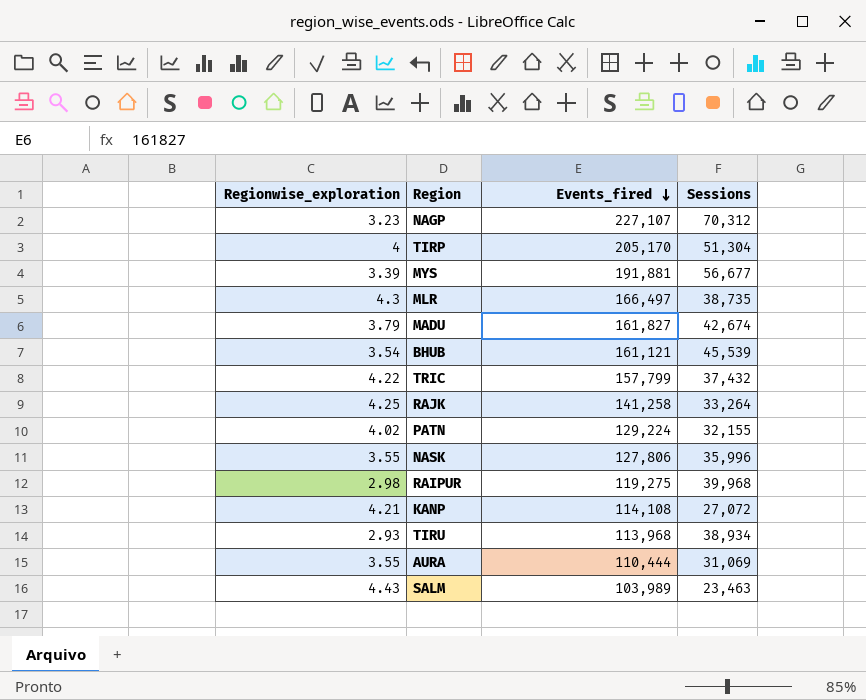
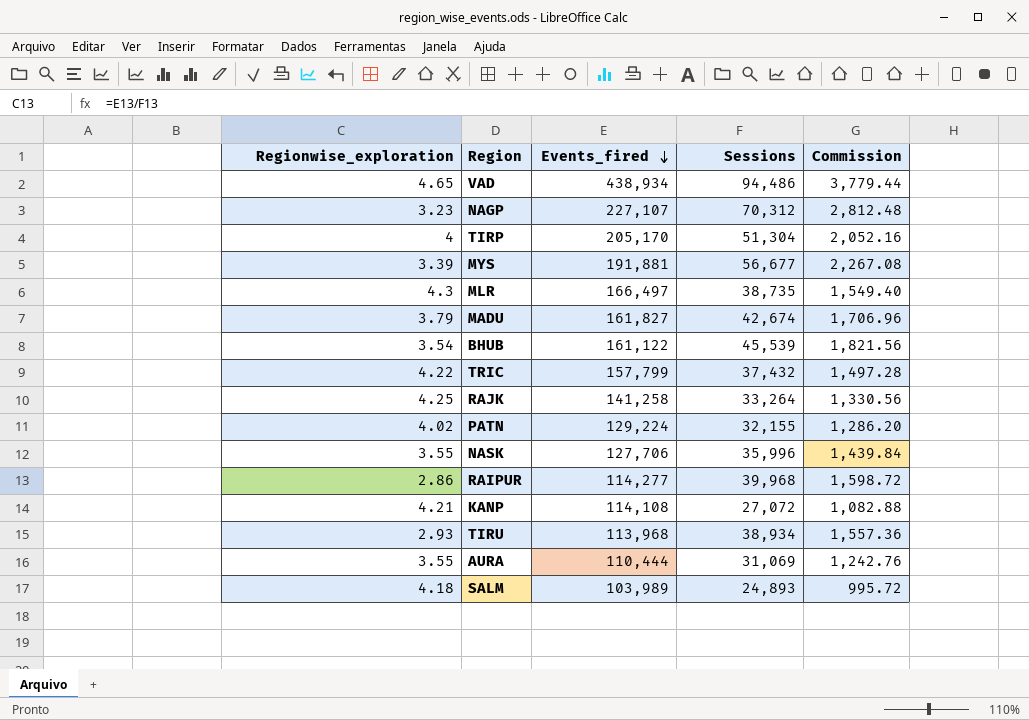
column Commission | formula: none -> [Sessions] * 0.04
row VAD: none -> 4.65 | 438,934 | 94,486 | 3,779.44
BHUB | Events_fired: 161,121 -> 161,122
NASK | Events_fired: 127,806 -> 127,706
RAIPUR | Regionwise_exploration: 2.98 -> 2.86
RAIPUR | Events_fired: 119,275 -> 114,277
SALM | Regionwise_exploration: 4.43 -> 4.18
SALM | Sessions: 23,463 -> 24,893

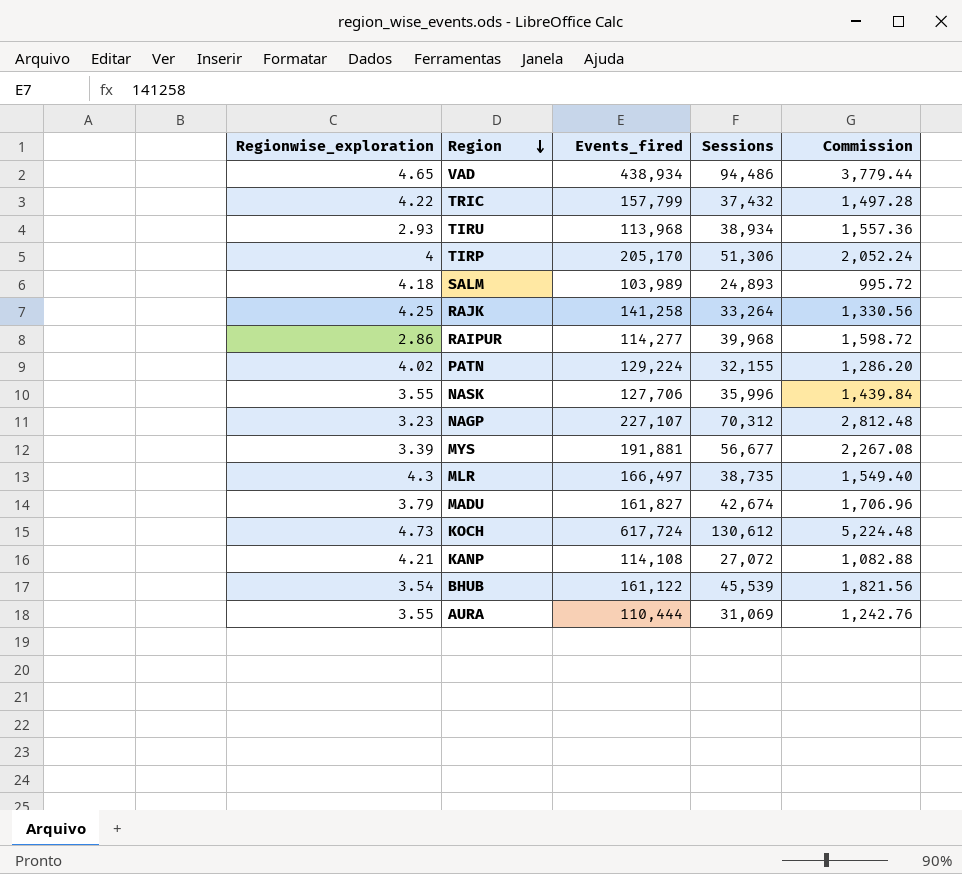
row order: Events_fired descending -> Region descending
TIRP | Sessions: 51,304 -> 51,306
TIRP | Commission: 2,052.16 -> 2,052.24
row KOCH: none -> 4.73 | 617,724 | 130,612 | 5,224.48

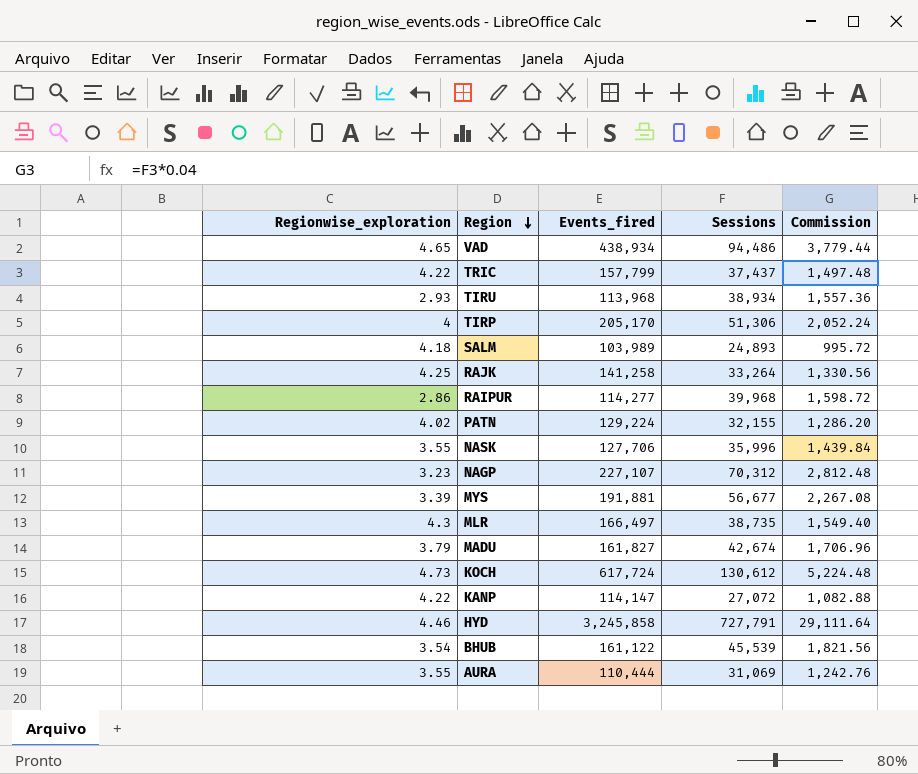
TRIC | Sessions: 37,432 -> 37,437
TRIC | Commission: 1,497.28 -> 1,497.48
KANP | Regionwise_exploration: 4.21 -> 4.22
KANP | Events_fired: 114,108 -> 114,147
row HYD: none -> 4.46 | 3,245,858 | 727,791 | 29,111.64

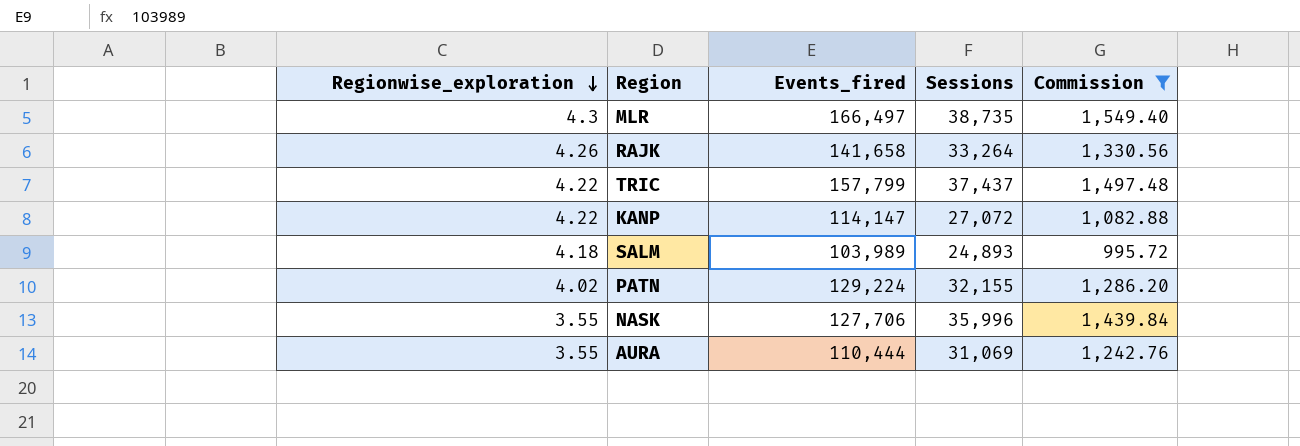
filter: none -> Commission <= 1,549.40
row order: Region descending -> Regionwise_exploration descending
RAJK | Regionwise_exploration: 4.25 -> 4.26
RAJK | Events_fired: 141,258 -> 141,658

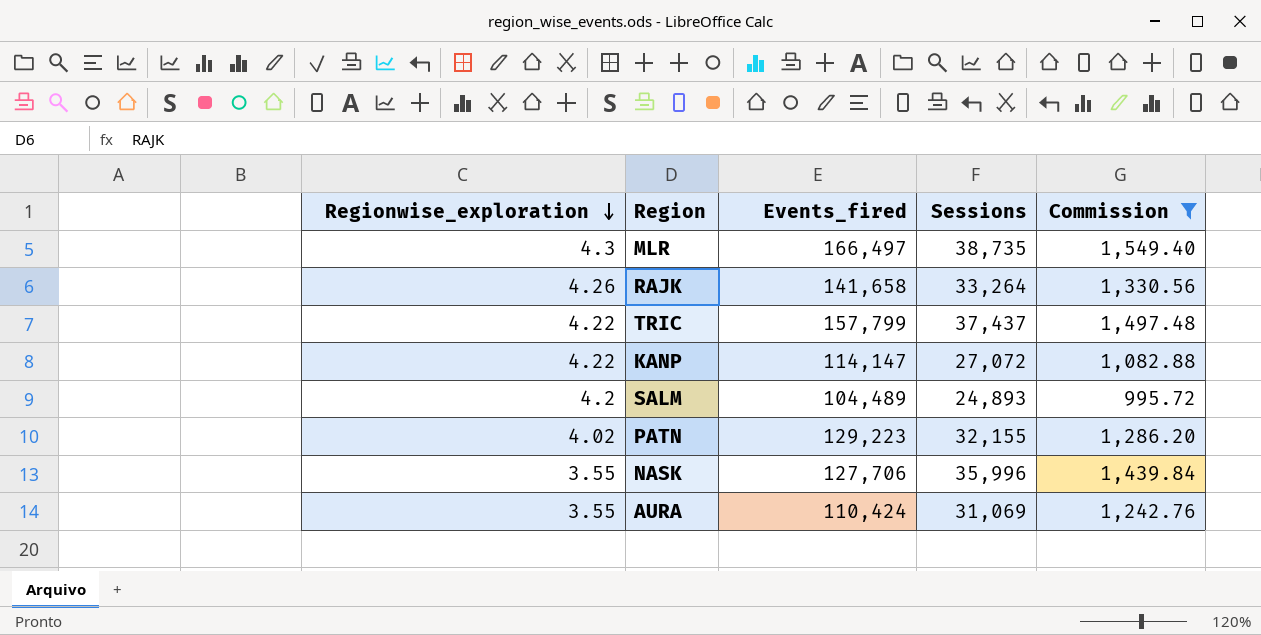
SALM | Regionwise_exploration: 4.18 -> 4.2
SALM | Events_fired: 103,989 -> 104,489
PATN | Events_fired: 129,224 -> 129,223
AURA | Events_fired: 110,444 -> 110,424

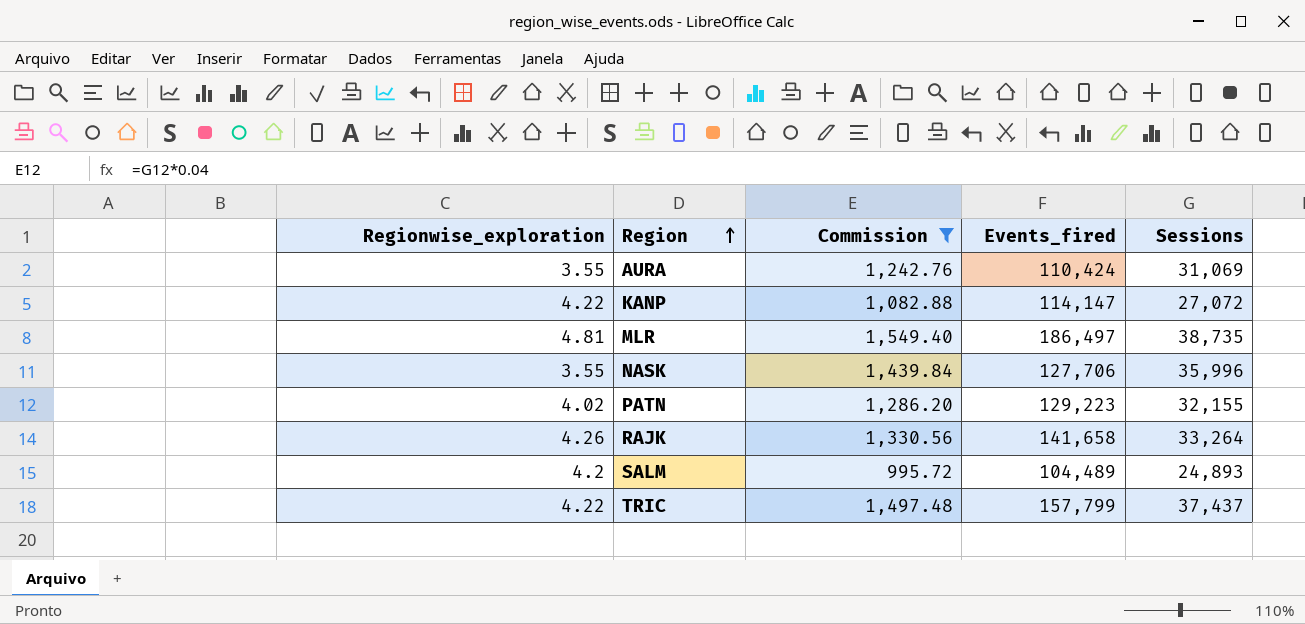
row order: Regionwise_exploration descending -> Region ascending
column Commission | position: 5 -> 3
MLR | Regionwise_exploration: 4.3 -> 4.81
MLR | Events_fired: 166,497 -> 186,497

